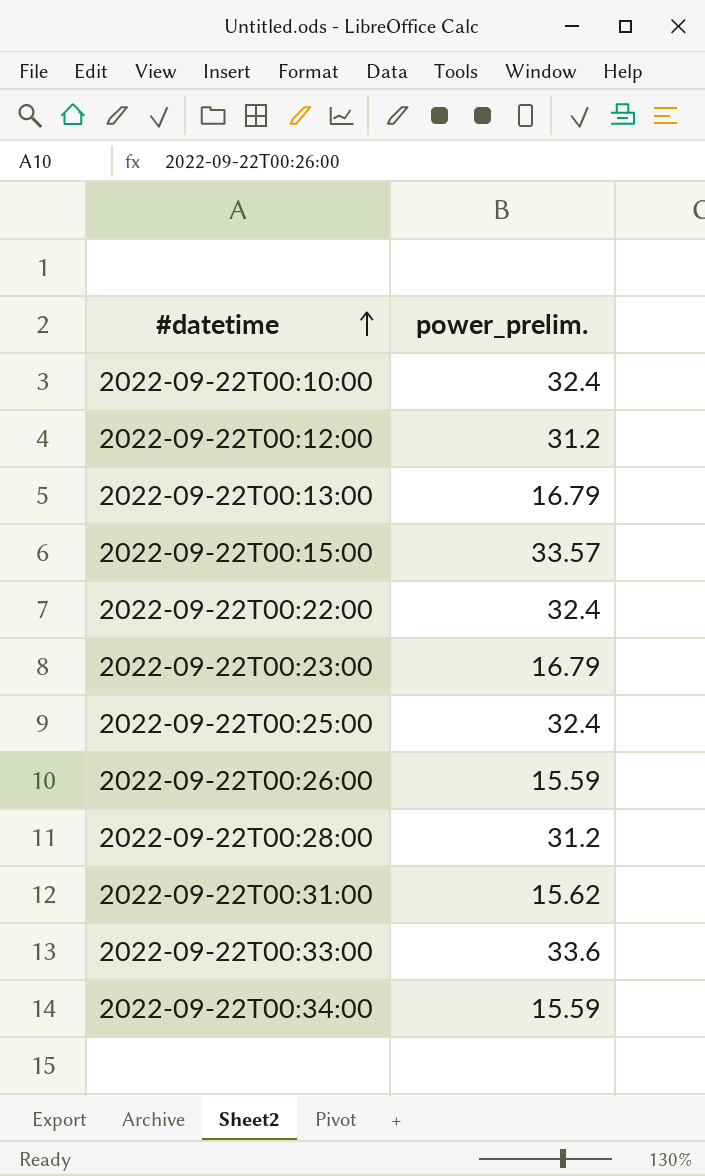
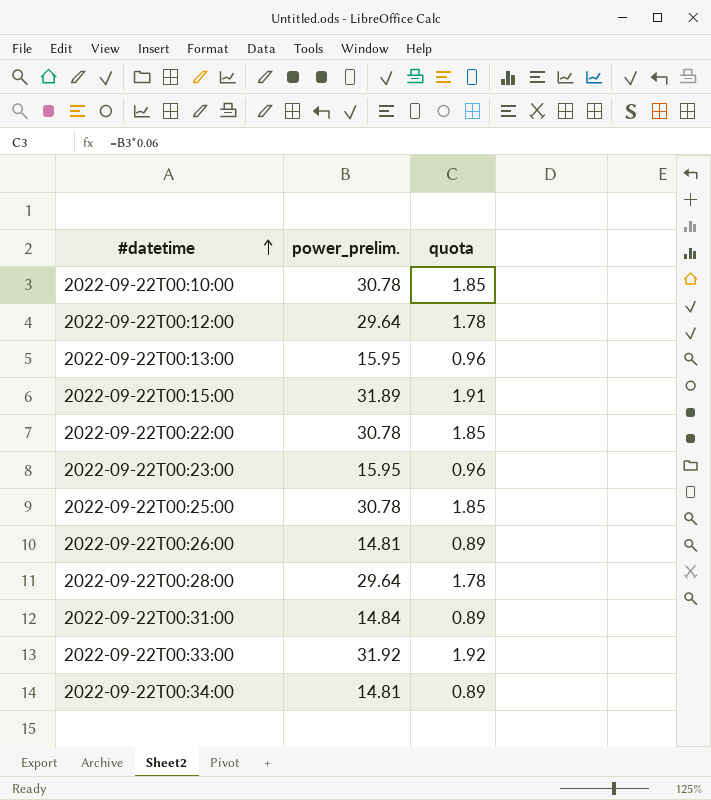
column quota | formula: none -> [power_prelim.] * 0.06
2022-09-22T00:10:00 | power_prelim.: 32.4 -> 30.78
2022-09-22T00:12:00 | power_prelim.: 31.2 -> 29.64
2022-09-22T00:13:00 | power_prelim.: 16.79 -> 15.95
2022-09-22T00:15:00 | power_prelim.: 33.57 -> 31.89
2022-09-22T00:22:00 | power_prelim.: 32.4 -> 30.78
2022-09-22T00:23:00 | power_prelim.: 16.79 -> 15.95
2022-09-22T00:25:00 | power_prelim.: 32.4 -> 30.78
2022-09-22T00:26:00 | power_prelim.: 15.59 -> 14.81
2022-09-22T00:28:00 | power_prelim.: 31.2 -> 29.64
2022-09-22T00:31:00 | power_prelim.: 15.62 -> 14.84
2022-09-22T00:33:00 | power_prelim.: 33.6 -> 31.92
2022-09-22T00:34:00 | power_prelim.: 15.59 -> 14.81

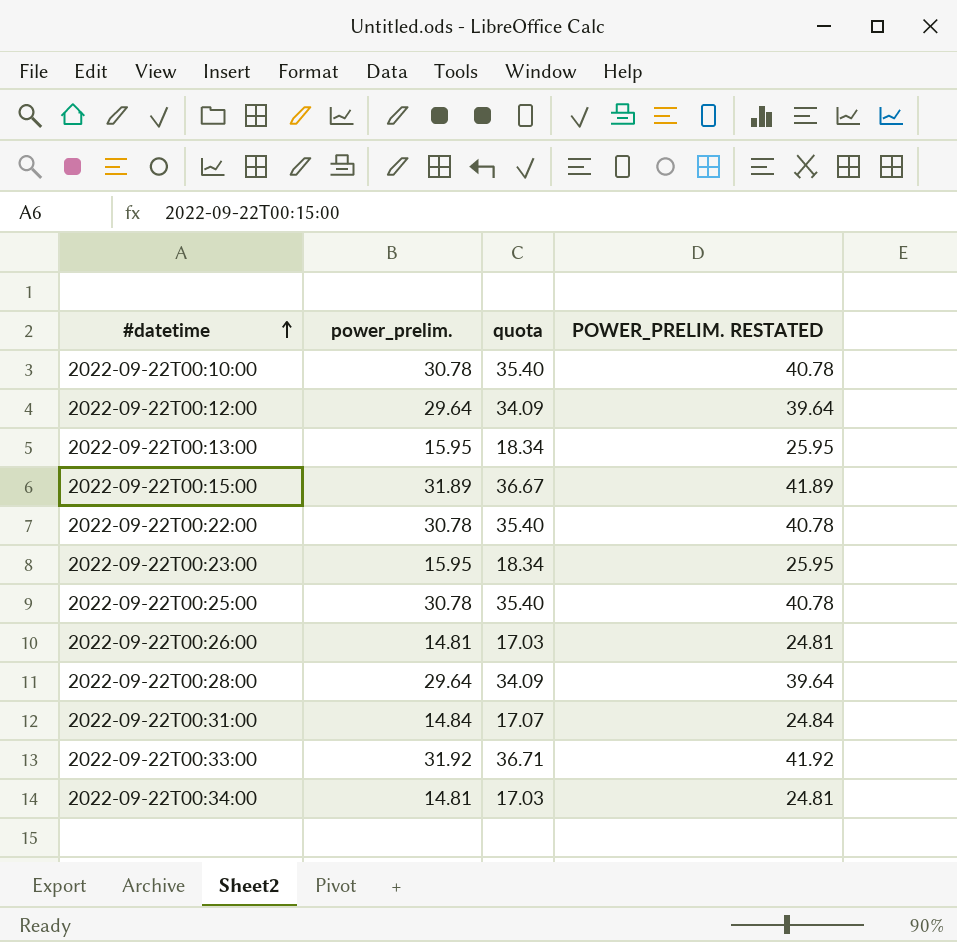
column quota | formula: [power_prelim.] * 0.06 -> [power_prelim.] * 1.15
column POWER_PRELIM. RESTATED | formula: none -> [power_prelim.] + 10

